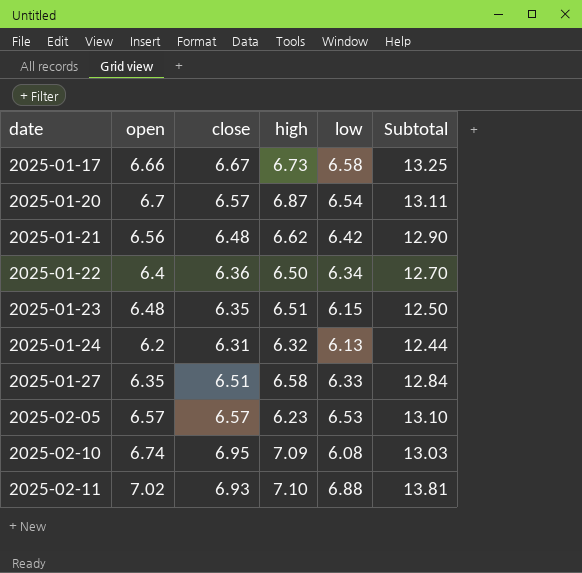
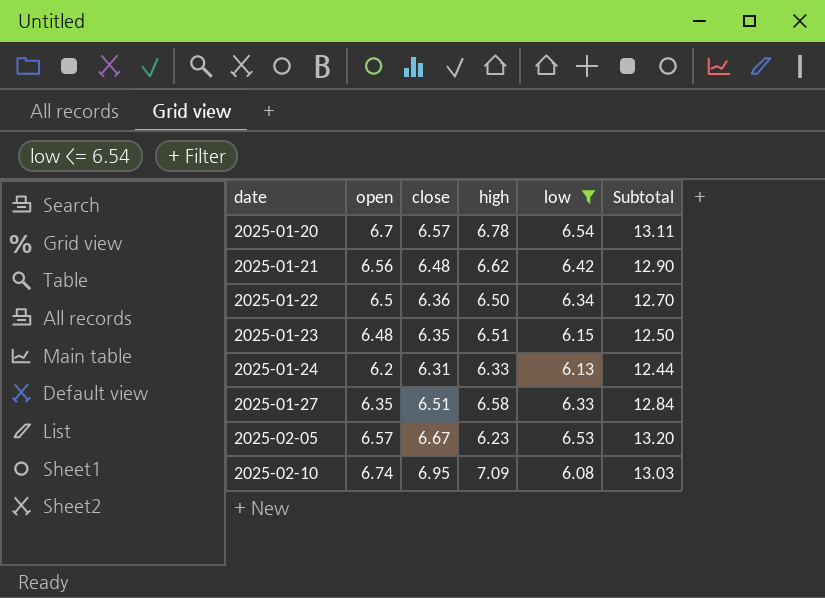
filter: none -> low <= 6.54
2025-01-20 | high: 6.87 -> 6.78
2025-01-22 | open: 6.4 -> 6.5
2025-01-24 | high: 6.32 -> 6.33
2025-02-05 | close: 6.57 -> 6.67
2025-02-05 | Subtotal: 13.10 -> 13.20

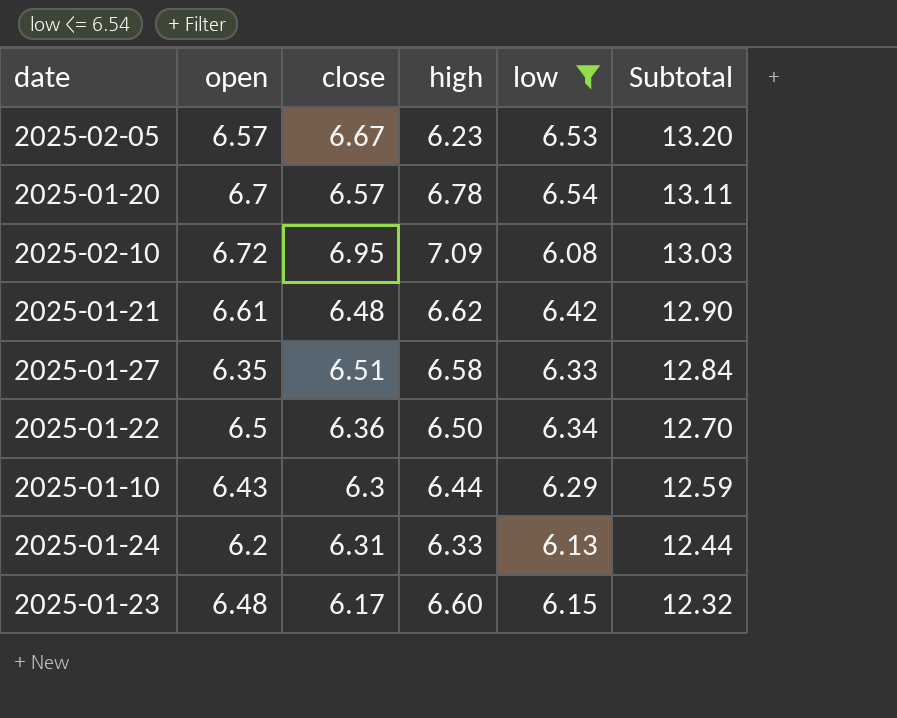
row order: date ascending -> Subtotal descending
2025-02-10 | open: 6.74 -> 6.72
2025-01-21 | open: 6.56 -> 6.61
row 2025-01-10: none -> 6.43 | 6.3 | 6.44 | 6.29 | 12.59
2025-01-23 | close: 6.35 -> 6.17
2025-01-23 | high: 6.51 -> 6.60
2025-01-23 | Subtotal: 12.50 -> 12.32

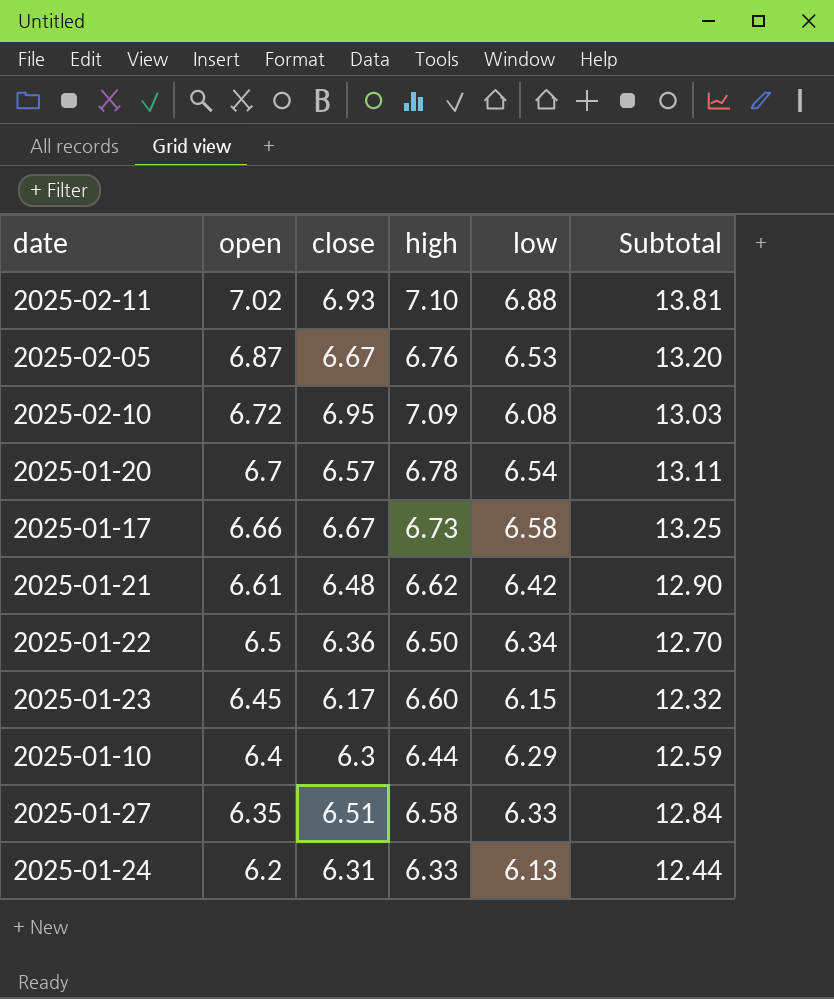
filter: low <= 6.54 -> none
row order: Subtotal descending -> open descending
2025-02-05 | open: 6.57 -> 6.87
2025-02-05 | high: 6.23 -> 6.76
2025-01-23 | open: 6.48 -> 6.45
2025-01-10 | open: 6.43 -> 6.4

